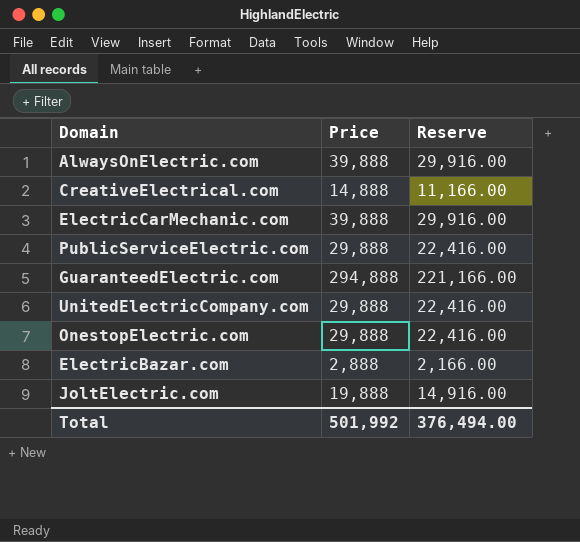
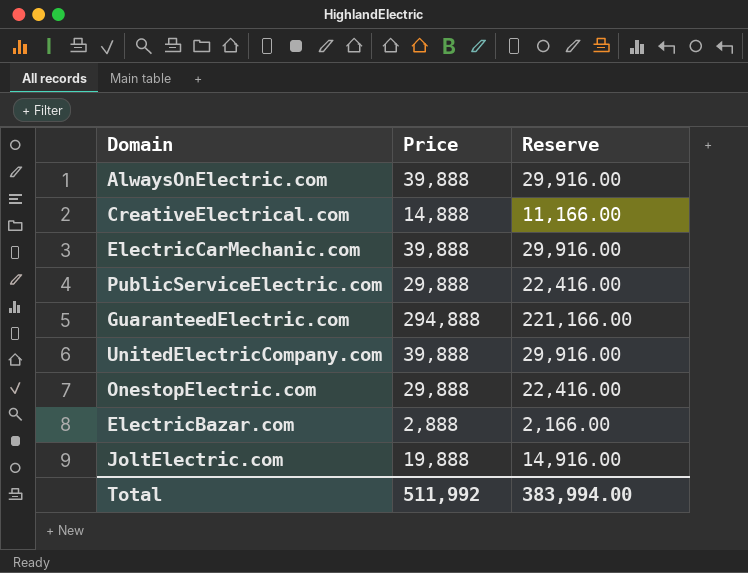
UnitedElectricCompany.com | Price: 29,888 -> 39,888
UnitedElectricCompany.com | Reserve: 22,416.00 -> 29,916.00
Total | Price: 501,992 -> 511,992
Total | Reserve: 376,494.00 -> 383,994.00

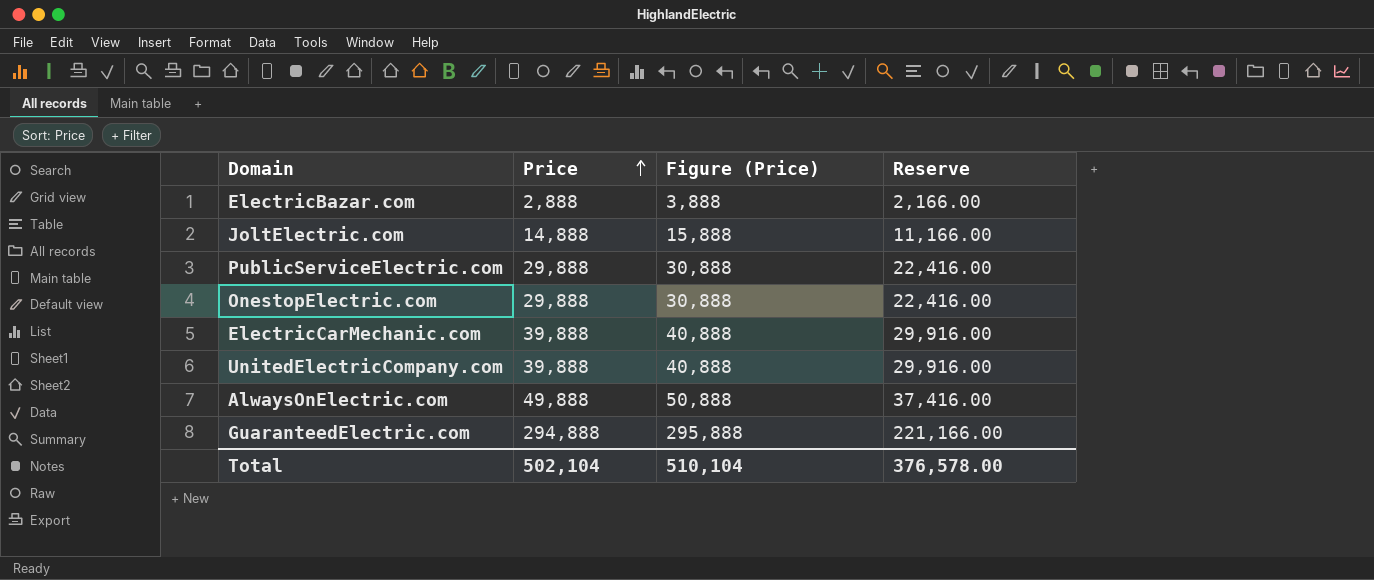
row order: none -> Price ascending
column Figure (Price) | formula: none -> [Price] + 1000
row CreativeElectrical.com: 14,888 | 11,166.00 -> none
JoltElectric.com | Price: 19,888 -> 14,888
JoltElectric.com | Reserve: 14,916.00 -> 11,166.00
AlwaysOnElectric.com | Price: 39,888 -> 49,888
AlwaysOnElectric.com | Reserve: 29,916.00 -> 37,416.00
Total | Price: 511,992 -> 502,104
Total | Reserve: 383,994.00 -> 376,578.00

